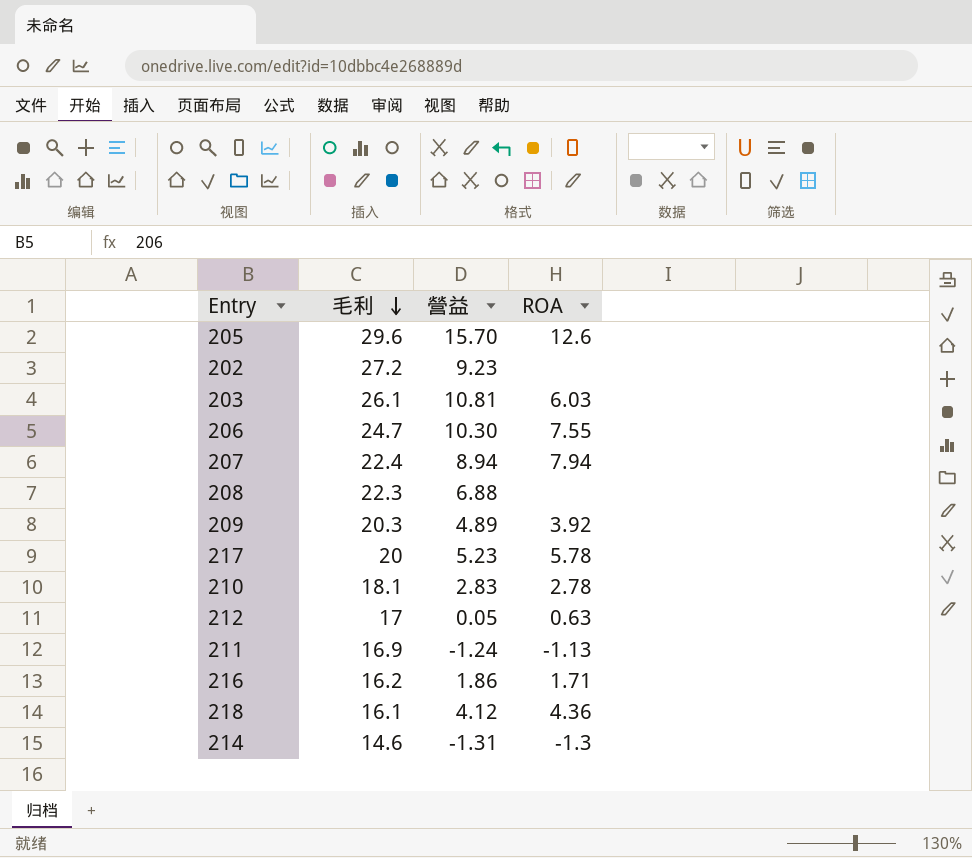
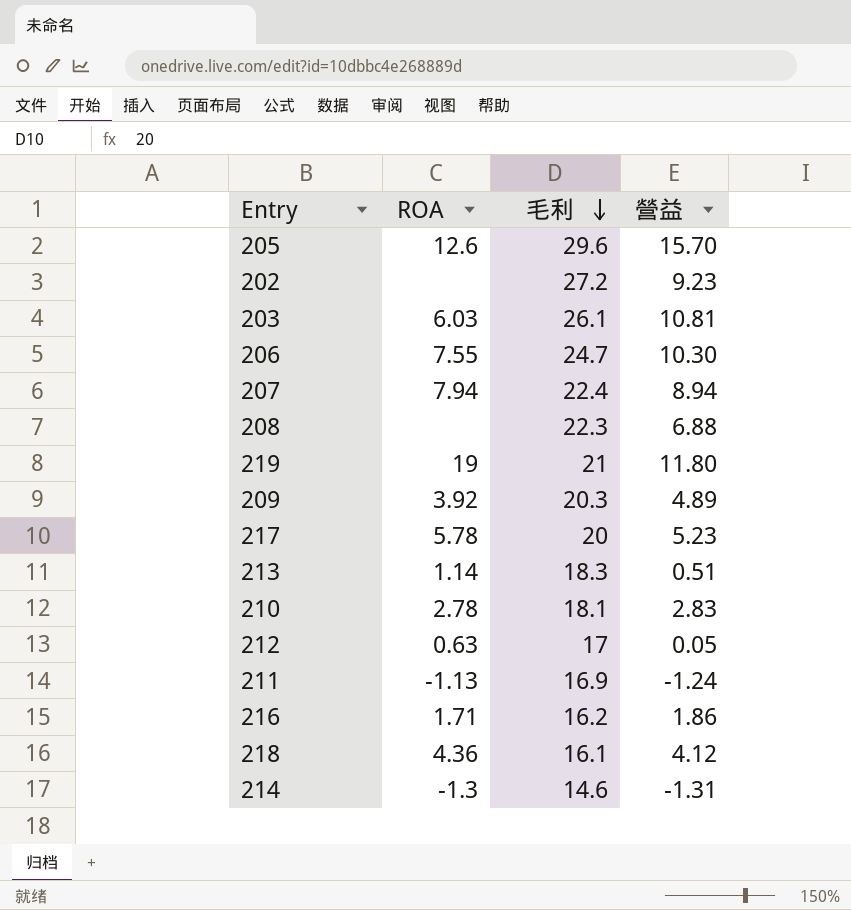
column ROA | position: 4 -> 2
row 219: none -> 19 | 21 | 11.80
row 213: none -> 1.14 | 18.3 | 0.51

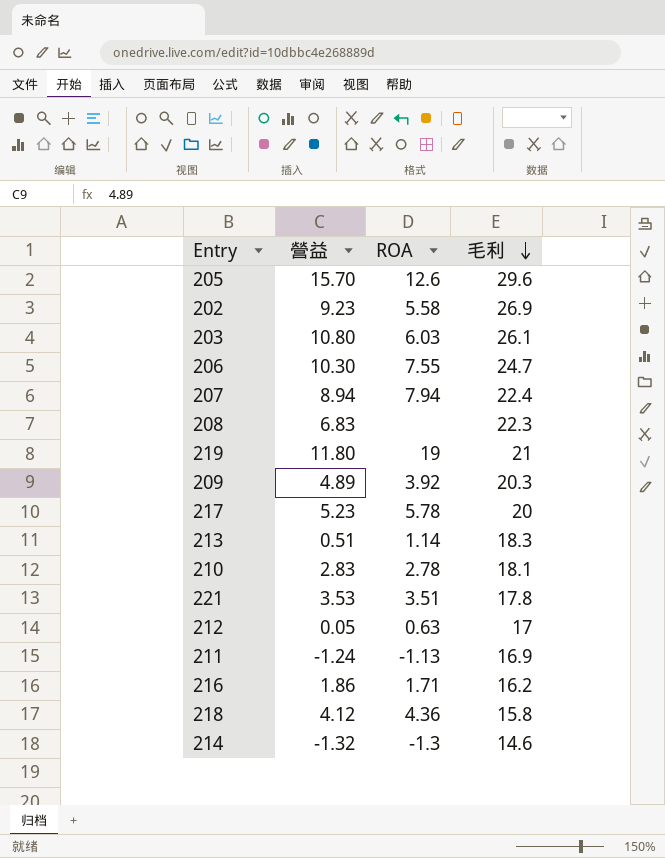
column 營益 | position: 4 -> 2
202 | ROA: none -> 5.58
202 | 毛利: 27.2 -> 26.9
203 | 營益: 10.81 -> 10.80
208 | 營益: 6.88 -> 6.83
row 221: none -> 3.53 | 3.51 | 17.8
218 | 毛利: 16.1 -> 15.8
214 | 營益: -1.31 -> -1.32

